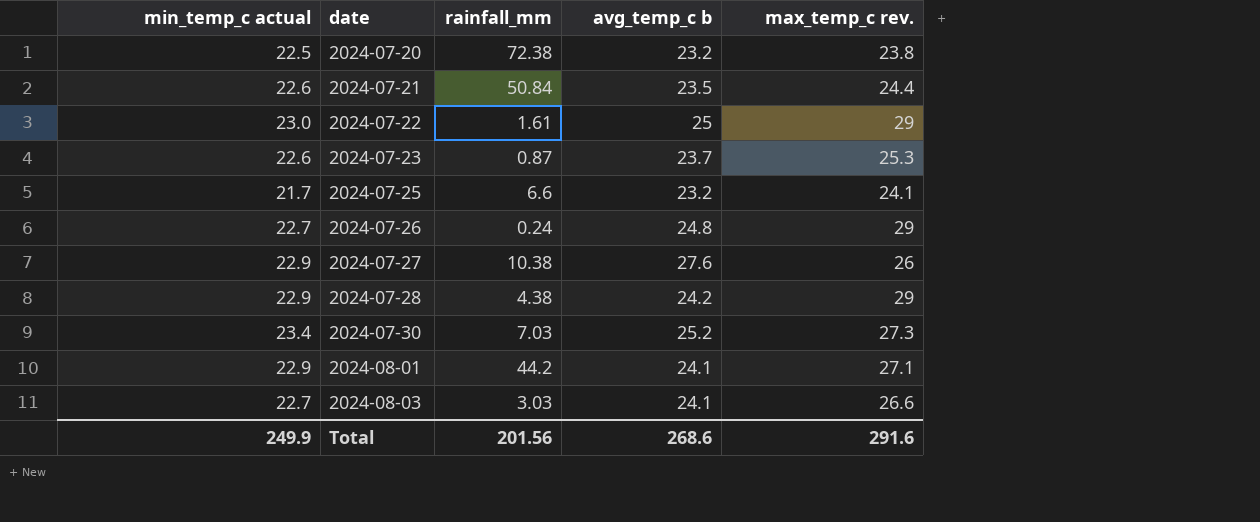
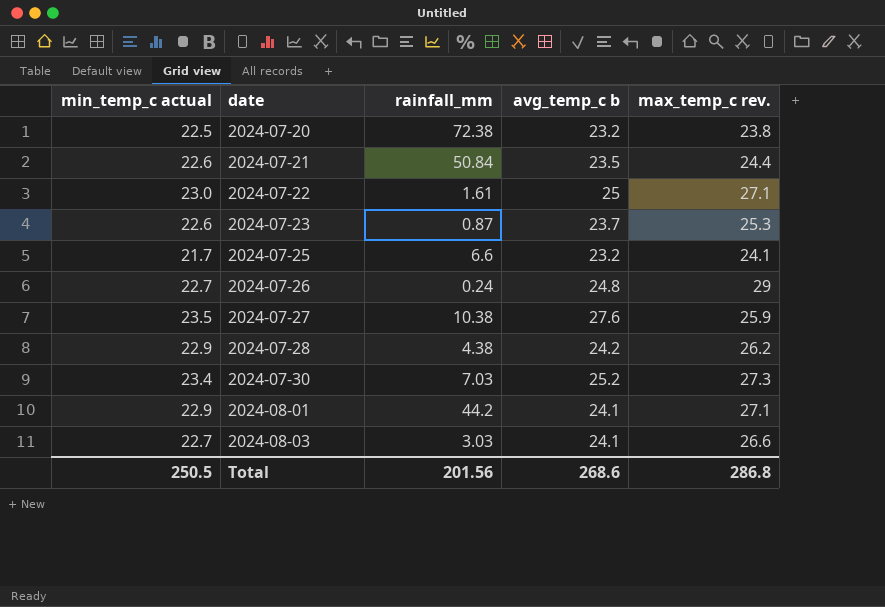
2024-07-22 | max_temp_c rev.: 29 -> 27.1
2024-07-27 | min_temp_c actual: 22.9 -> 23.5
2024-07-27 | max_temp_c rev.: 26 -> 25.9
2024-07-28 | max_temp_c rev.: 29 -> 26.2
Total | min_temp_c actual: 249.9 -> 250.5
Total | max_temp_c rev.: 291.6 -> 286.8

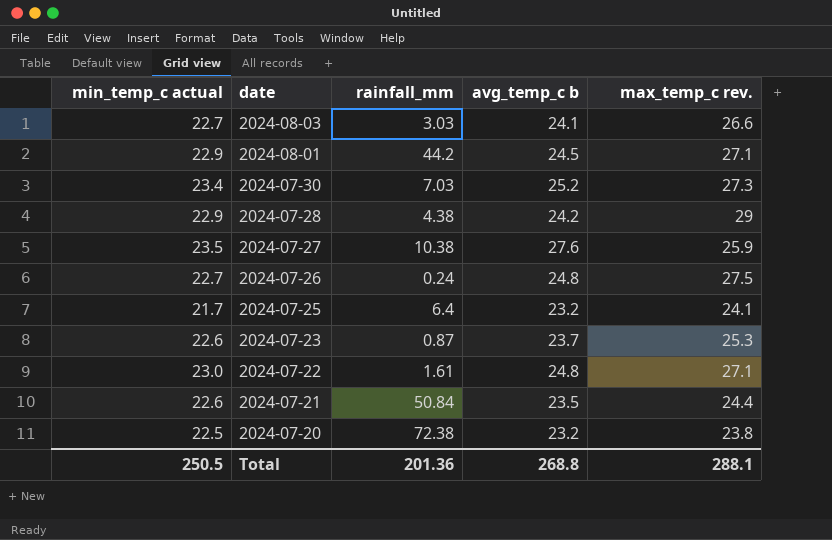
row order: date ascending -> date descending
2024-08-01 | avg_temp_c b: 24.1 -> 24.5
2024-07-28 | max_temp_c rev.: 26.2 -> 29
2024-07-26 | max_temp_c rev.: 29 -> 27.5
2024-07-25 | rainfall_mm: 6.6 -> 6.4
2024-07-22 | avg_temp_c b: 25 -> 24.8
Total | rainfall_mm: 201.56 -> 201.36
Total | avg_temp_c b: 268.6 -> 268.8
Total | max_temp_c rev.: 286.8 -> 288.1

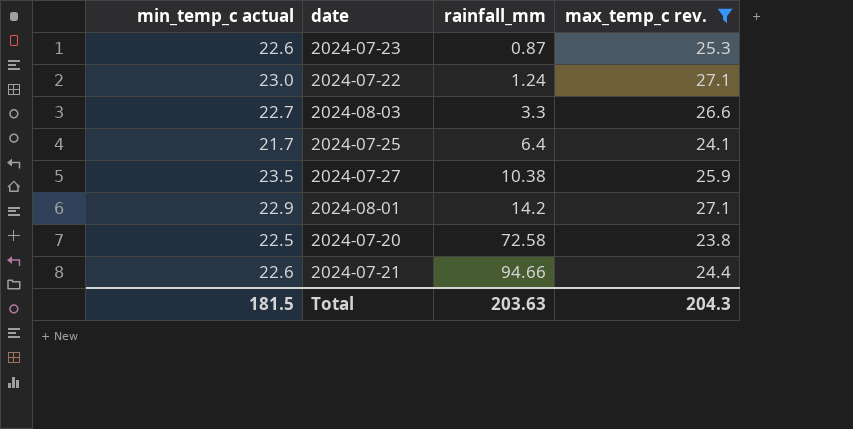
filter: none -> max_temp_c rev. <= 27.1
row order: date descending -> rainfall_mm ascending
column avg_temp_c b | position: 4 -> none
2024-07-22 | rainfall_mm: 1.61 -> 1.24
2024-08-03 | rainfall_mm: 3.03 -> 3.3
2024-08-01 | rainfall_mm: 44.2 -> 14.2
2024-07-20 | rainfall_mm: 72.38 -> 72.58
2024-07-21 | rainfall_mm: 50.84 -> 94.66
Total | min_temp_c actual: 250.5 -> 181.5
Total | rainfall_mm: 201.36 -> 203.63
Total | max_temp_c rev.: 288.1 -> 204.3

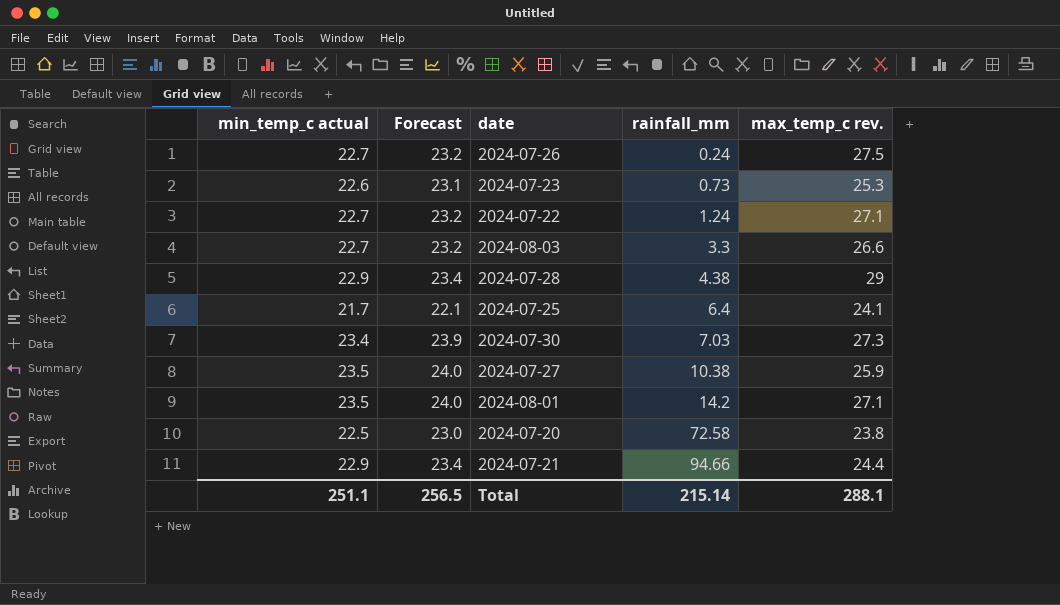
filter: max_temp_c rev. <= 27.1 -> none
column Forecast | formula: none -> [min_temp_c actual] * 1.02
2024-07-23 | rainfall_mm: 0.87 -> 0.73
2024-07-22 | min_temp_c actual: 23.0 -> 22.7
2024-08-01 | min_temp_c actual: 22.9 -> 23.5
2024-07-21 | min_temp_c actual: 22.6 -> 22.9
Total | min_temp_c actual: 181.5 -> 251.1
Total | rainfall_mm: 203.63 -> 215.14
Total | max_temp_c rev.: 204.3 -> 288.1

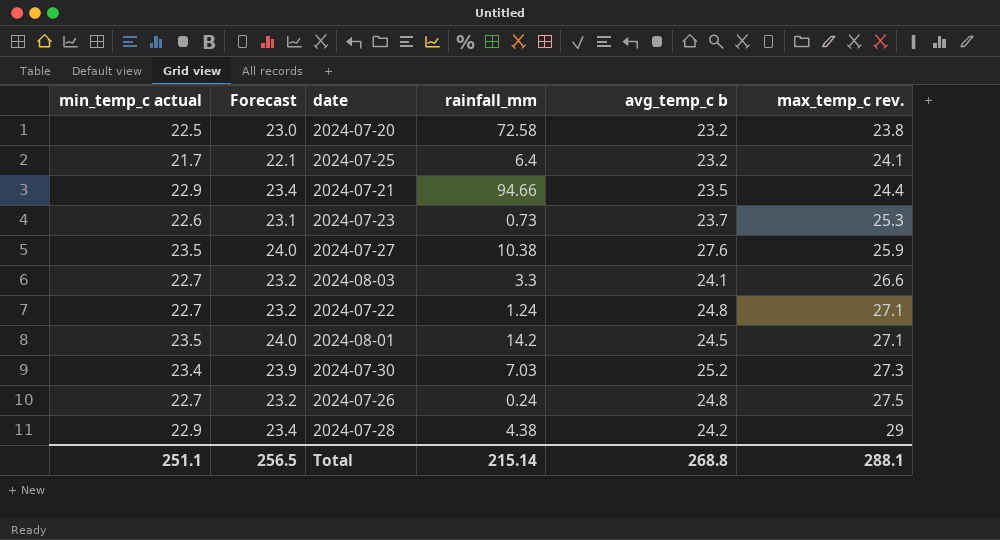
row order: rainfall_mm ascending -> max_temp_c rev. ascending
column avg_temp_c b | position: none -> 5

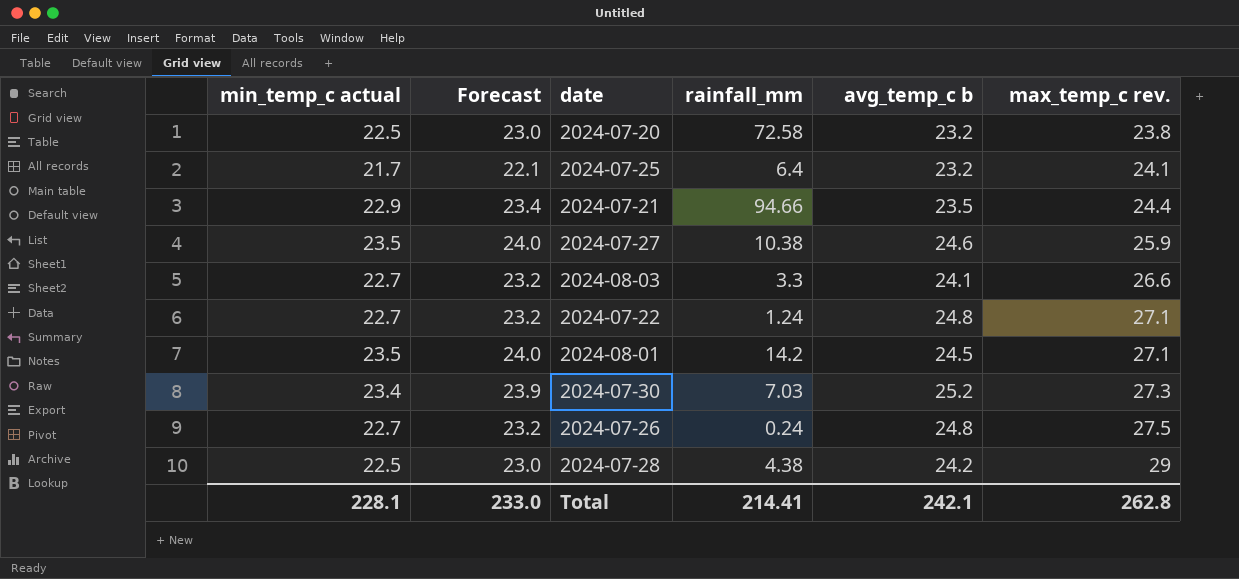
row 2024-07-23: 22.6 | 23.1 | 0.73 | 23.7 | 25.3 -> none
2024-07-27 | avg_temp_c b: 27.6 -> 24.6
2024-07-28 | min_temp_c actual: 22.9 -> 22.5
2024-07-28 | Forecast: 23.4 -> 23.0
Total | min_temp_c actual: 251.1 -> 228.1
Total | Forecast: 256.5 -> 233.0
Total | rainfall_mm: 215.14 -> 214.41
Total | avg_temp_c b: 268.8 -> 242.1
Total | max_temp_c rev.: 288.1 -> 262.8

